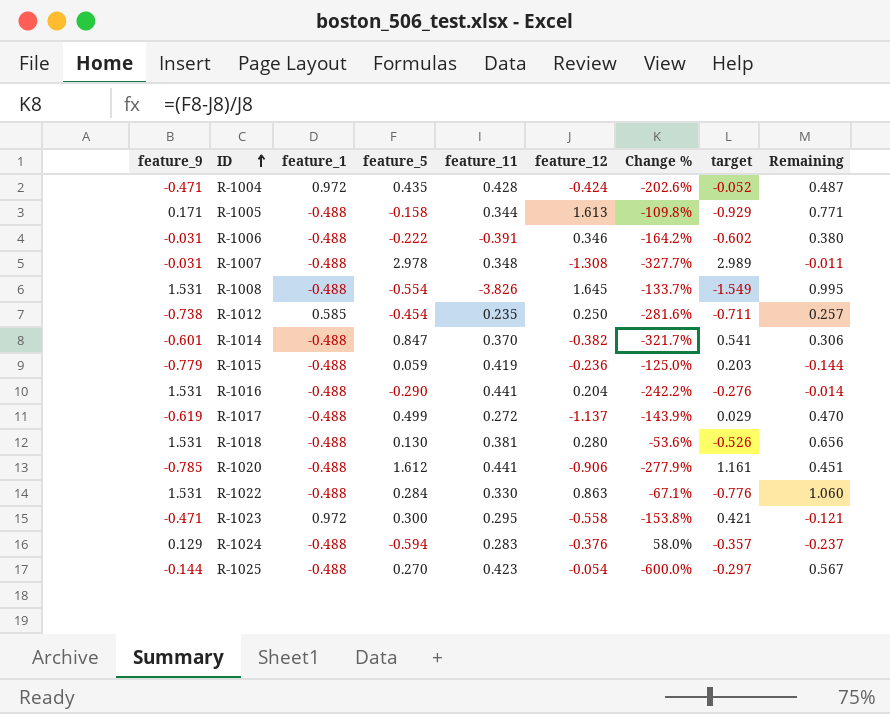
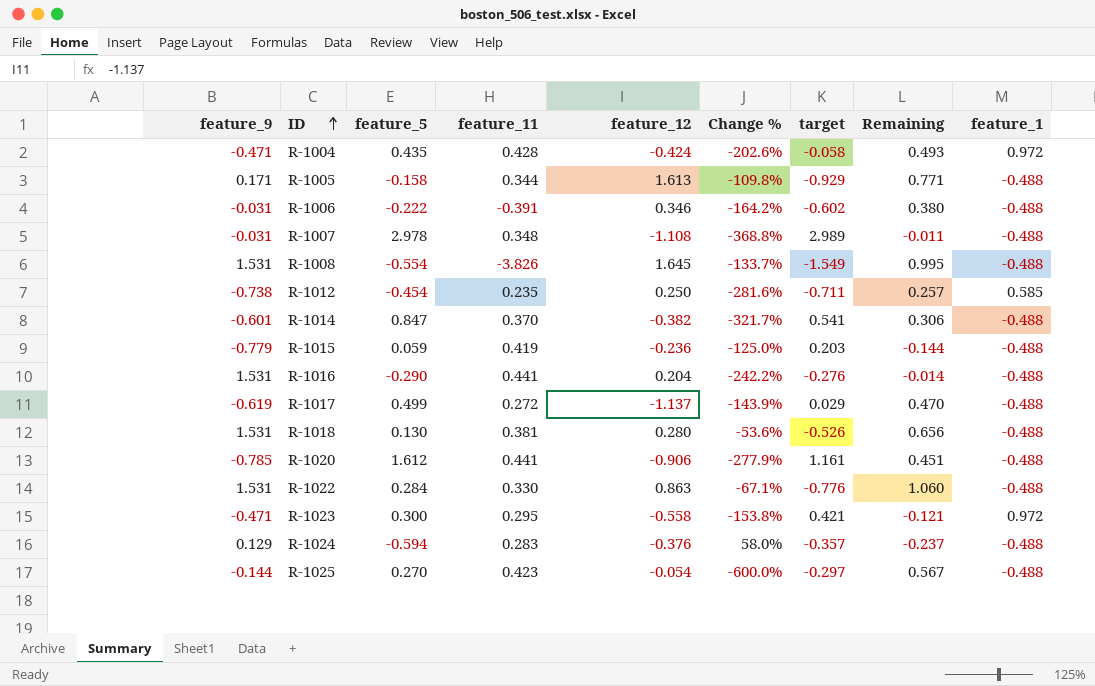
column feature_1 | position: 3 -> 9
R-1004 | target: -0.052 -> -0.058
R-1004 | Remaining: 0.487 -> 0.493
R-1007 | feature_12: -1.308 -> -1.108
R-1007 | Change %: -327.7% -> -368.8%

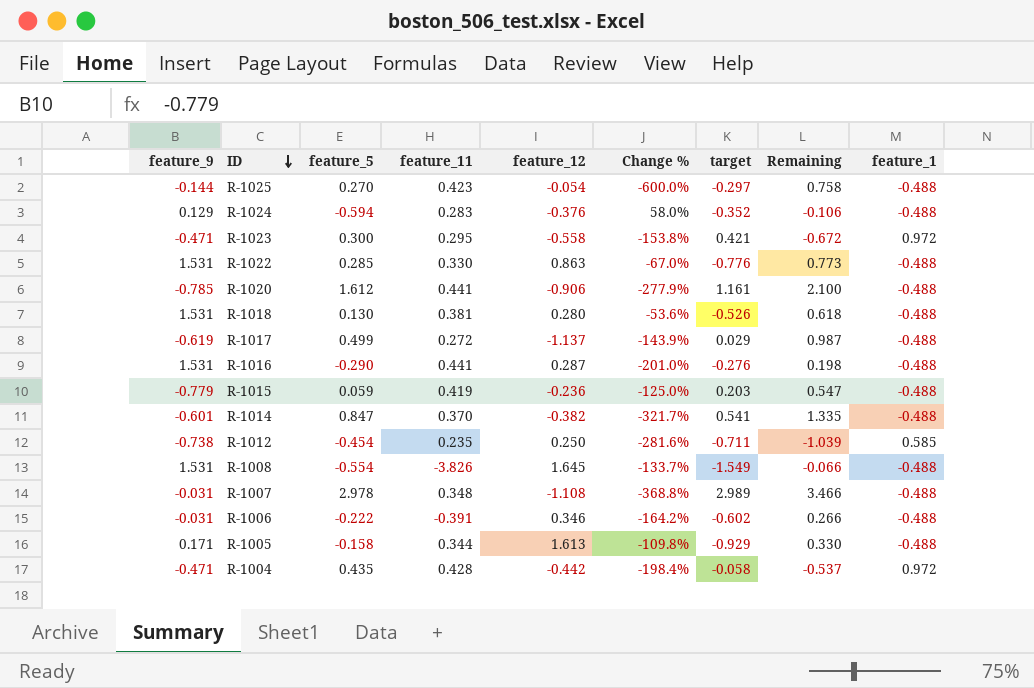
row order: ID ascending -> ID descending
column Remaining | formula: [feature_5] - [target] -> [feature_5] - [feature_1]
R-1024 | target: -0.357 -> -0.352
R-1022 | feature_5: 0.284 -> 0.285
R-1022 | Change %: -67.1% -> -67.0%
R-1016 | feature_12: 0.204 -> 0.287
R-1016 | Change %: -242.2% -> -201.0%
R-1004 | feature_12: -0.424 -> -0.442
R-1004 | Change %: -202.6% -> -198.4%

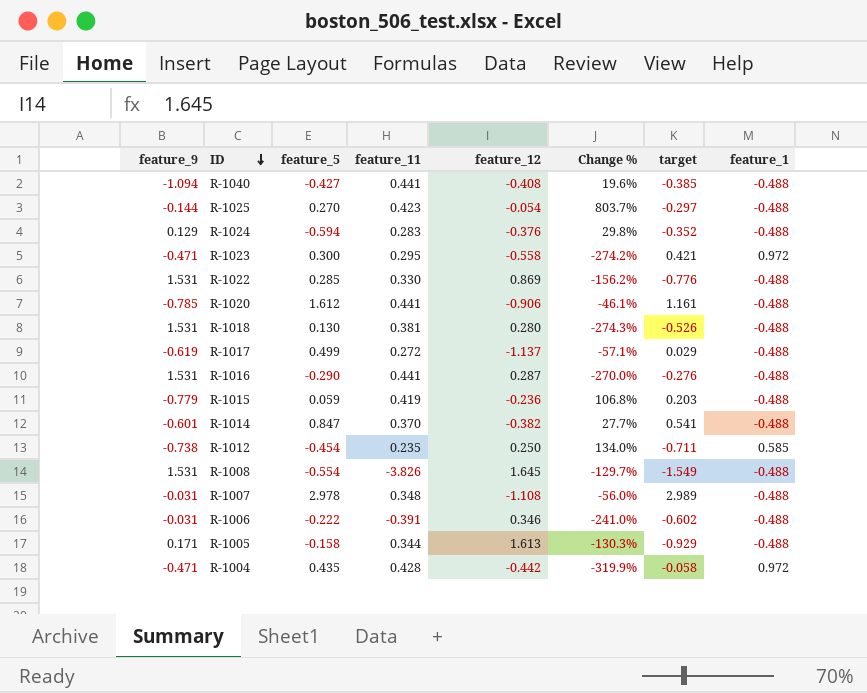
column Remaining | formula: [feature_5] - [feature_1] -> none
column Change % | formula: ([feature_5] - [feature_12]) / [feature_12] -> ([feature_1] - [feature_12]) / [feature_12]
row R-1040: none -> -1.094 | -0.427 | 0.441 | -0.408 | 19.6% | -0.385 | -0.488
R-1022 | feature_12: 0.863 -> 0.869

